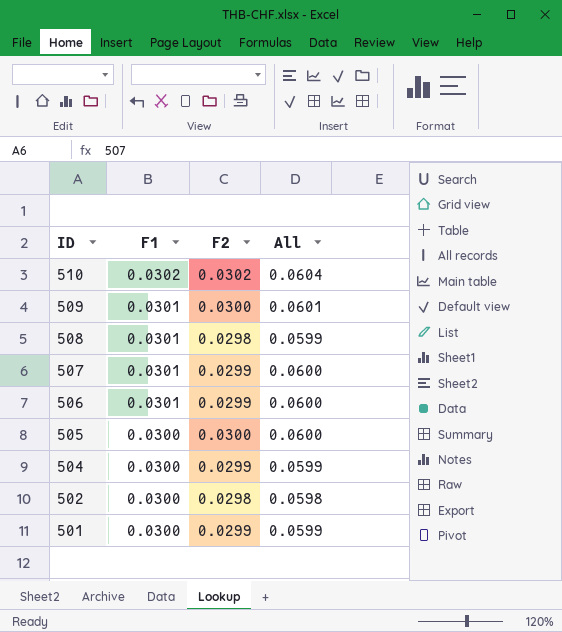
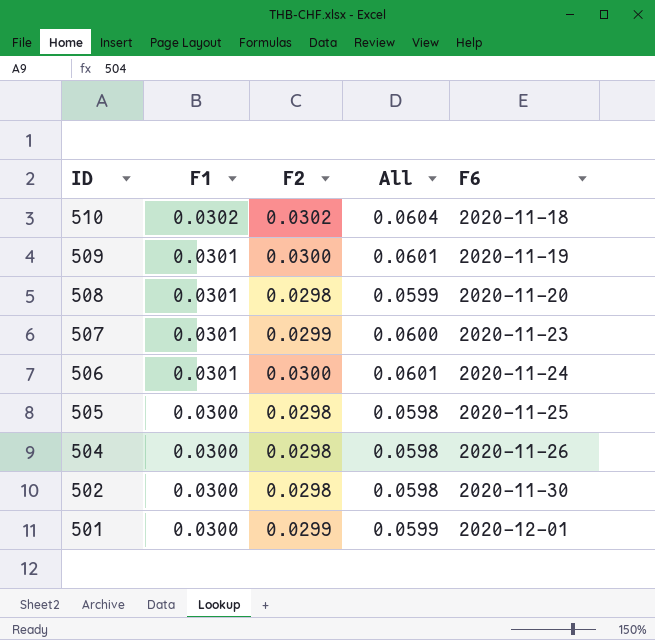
column F6 | position: none -> 5
506 | F2: 0.0299 -> 0.0300
506 | All: 0.0600 -> 0.0601
505 | F2: 0.0300 -> 0.0298
505 | All: 0.0600 -> 0.0598
504 | F2: 0.0299 -> 0.0298
504 | All: 0.0599 -> 0.0598

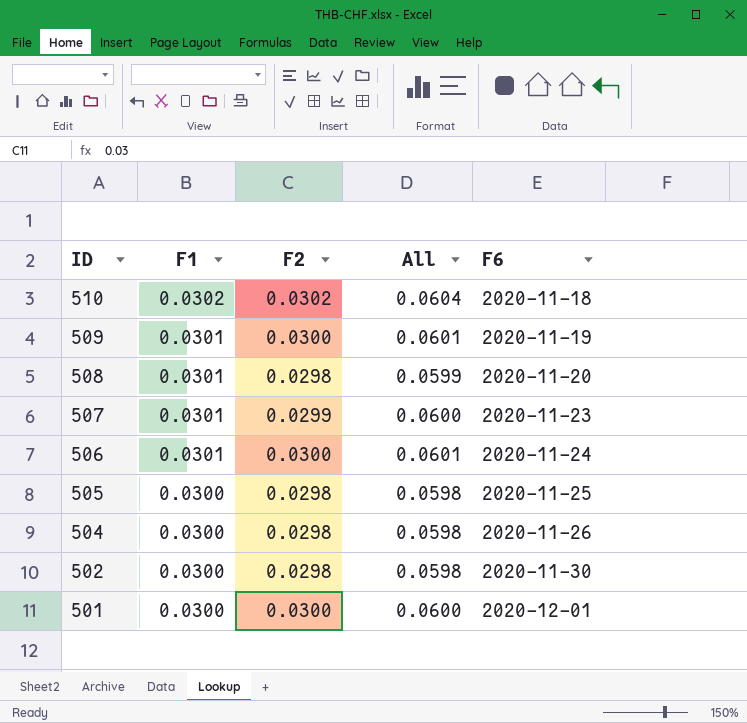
501 | F2: 0.0299 -> 0.0300
501 | All: 0.0599 -> 0.0600

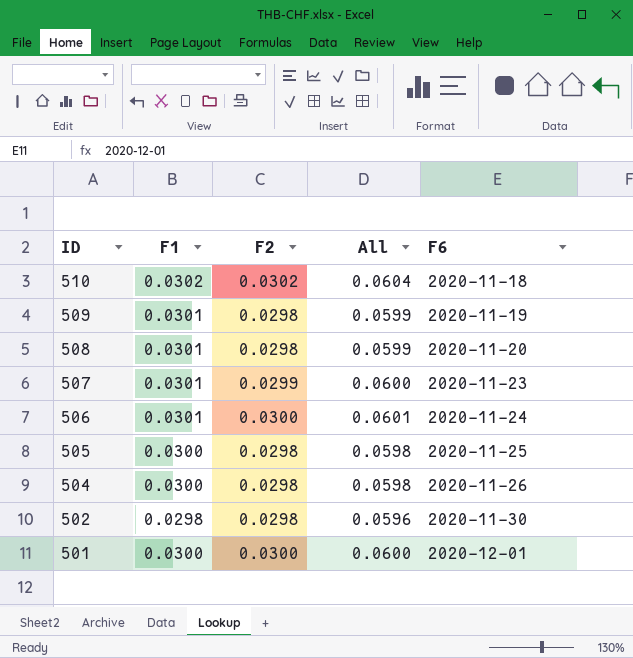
509 | F2: 0.0300 -> 0.0298
509 | All: 0.0601 -> 0.0599
502 | F1: 0.0300 -> 0.0298
502 | All: 0.0598 -> 0.0596

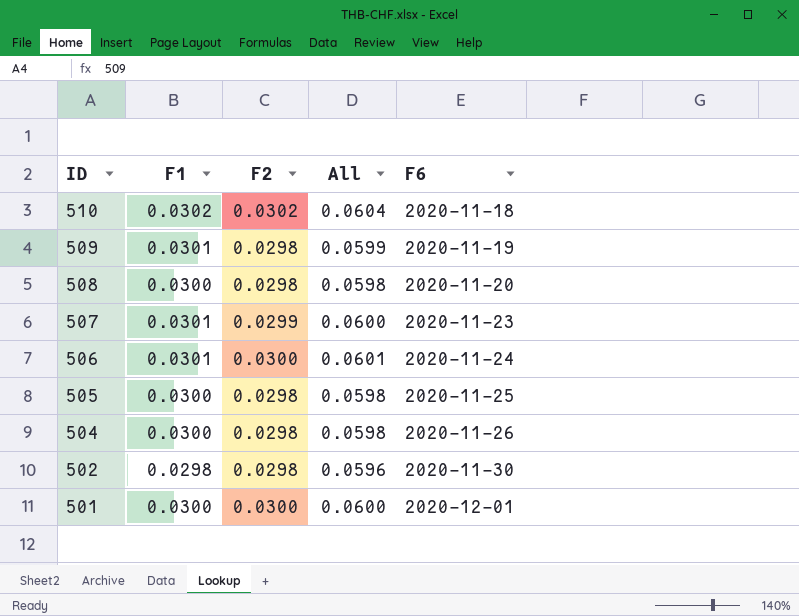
508 | F1: 0.0301 -> 0.0300
508 | All: 0.0599 -> 0.0598

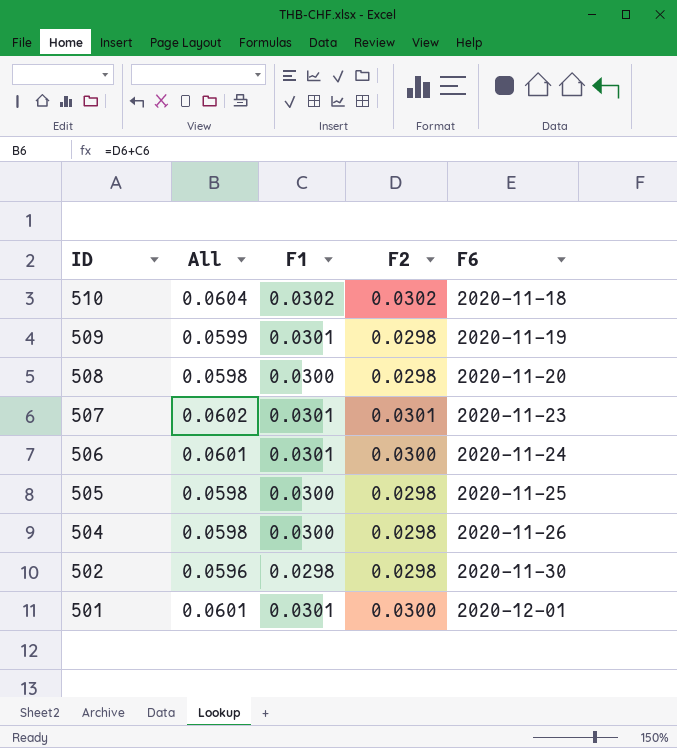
column All | position: 4 -> 2
507 | All: 0.0600 -> 0.0602
507 | F2: 0.0299 -> 0.0301
501 | All: 0.0600 -> 0.0601
501 | F1: 0.0300 -> 0.0301

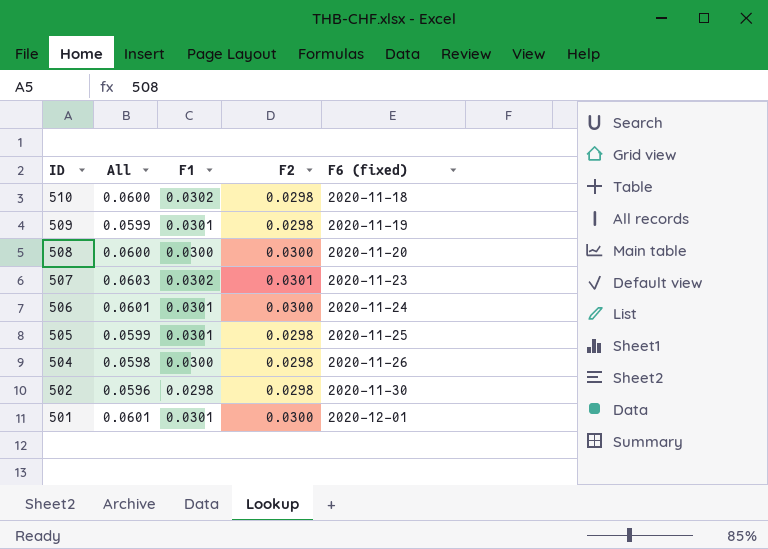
column name: F6 -> F6 (fixed)
510 | All: 0.0604 -> 0.0600
510 | F2: 0.0302 -> 0.0298
508 | All: 0.0598 -> 0.0600
508 | F2: 0.0298 -> 0.0300
507 | All: 0.0602 -> 0.0603
507 | F1: 0.0301 -> 0.0302
505 | All: 0.0598 -> 0.0599
505 | F1: 0.0300 -> 0.0301

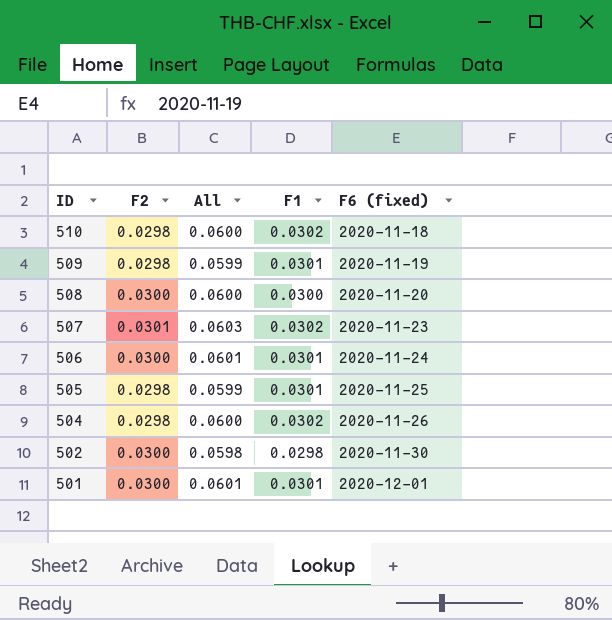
column F2 | position: 4 -> 2
504 | All: 0.0598 -> 0.0600
504 | F1: 0.0300 -> 0.0302
502 | F2: 0.0298 -> 0.0300
502 | All: 0.0596 -> 0.0598

